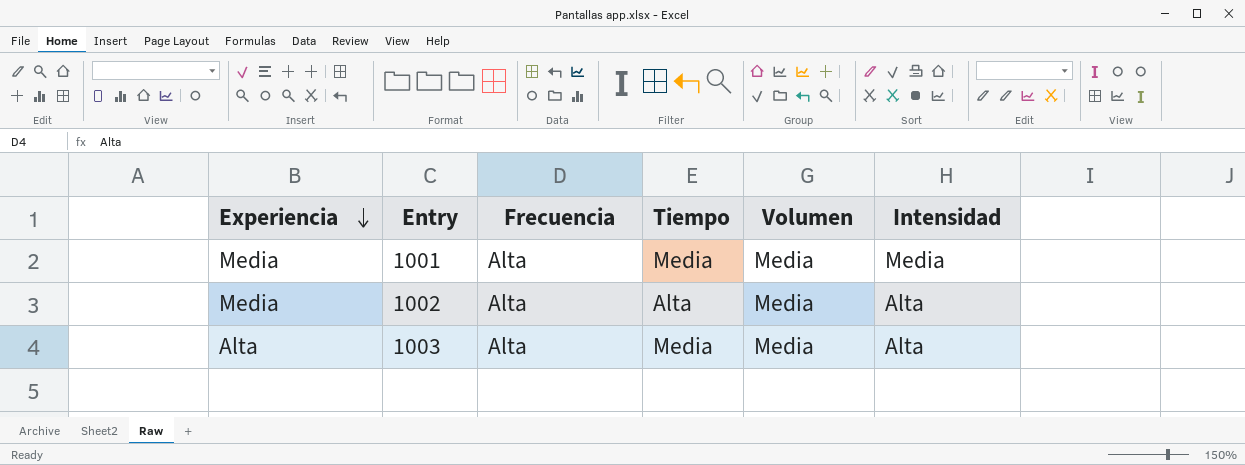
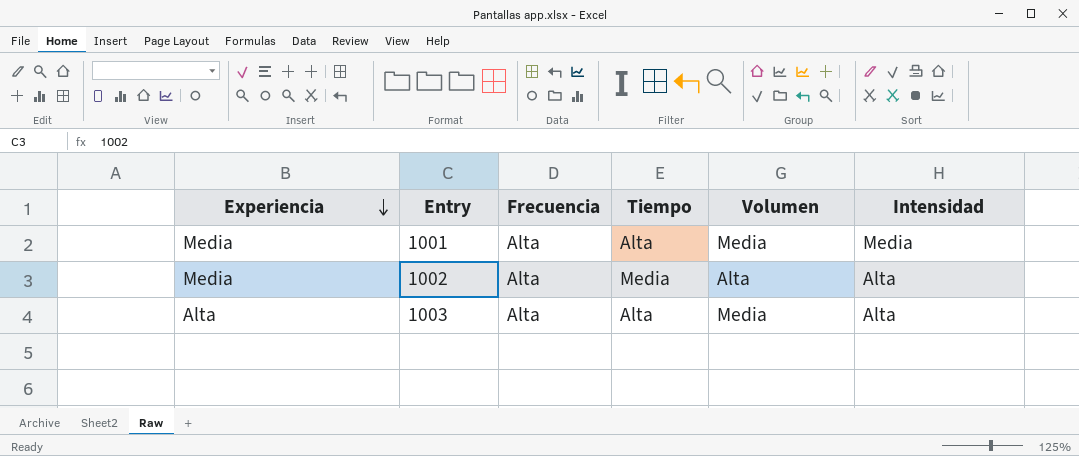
1001 | Tiempo: Media -> Alta
1002 | Tiempo: Alta -> Media
1002 | Volumen: Media -> Alta
1003 | Tiempo: Media -> Alta

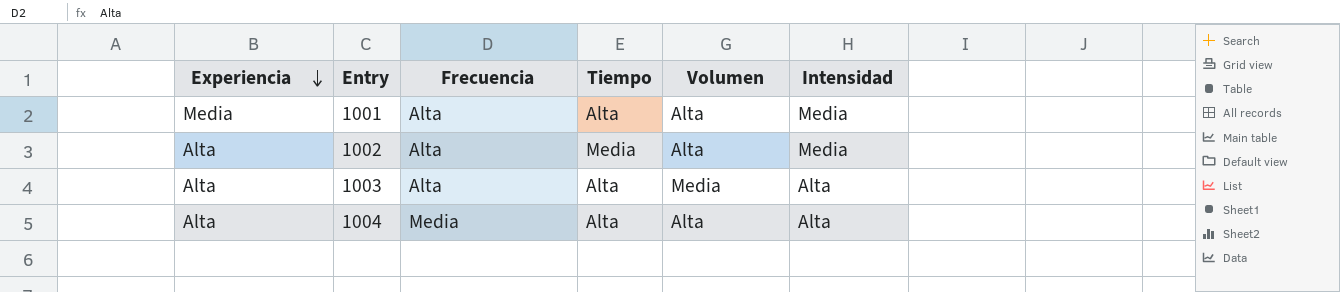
1001 | Volumen: Media -> Alta
1002 | Experiencia: Media -> Alta
1002 | Intensidad: Alta -> Media
row 1004: none -> Alta | Media | Alta | Alta | Alta

